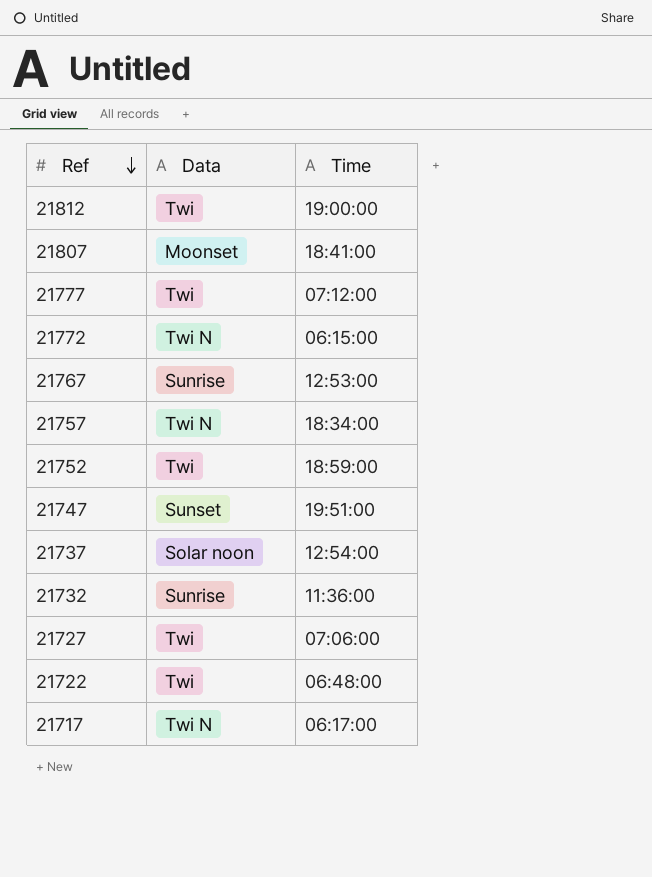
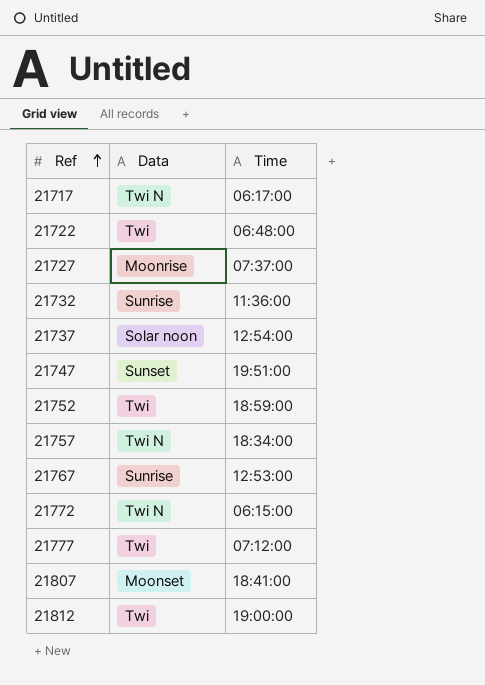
row order: Ref descending -> Ref ascending
21727 | Data: Twi -> Moonrise
21727 | Time: 07:06:00 -> 07:37:00

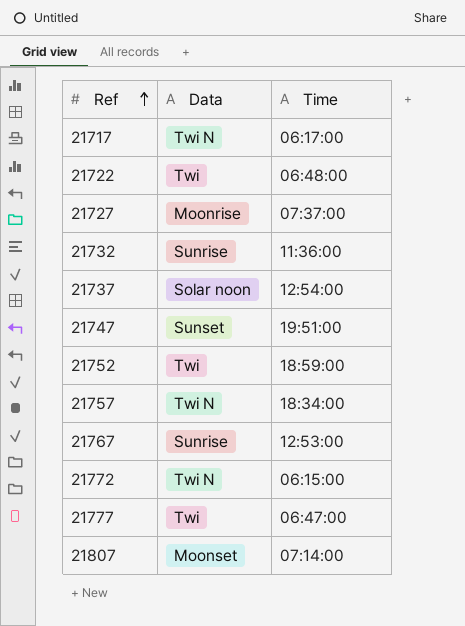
row 21812: Twi | 19:00:00 -> none
21777 | Time: 07:12:00 -> 06:47:00
21807 | Time: 18:41:00 -> 07:14:00

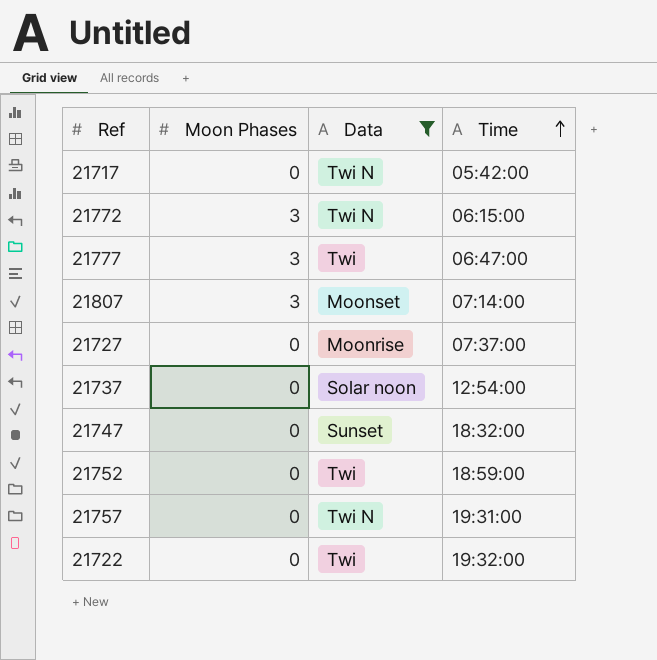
filter: none -> Data != Sunrise
row order: Ref ascending -> Time ascending
column Moon Phases | position: none -> 2
21717 | Time: 06:17:00 -> 05:42:00
21747 | Time: 19:51:00 -> 18:32:00
21757 | Time: 18:34:00 -> 19:31:00
21722 | Time: 06:48:00 -> 19:32:00

